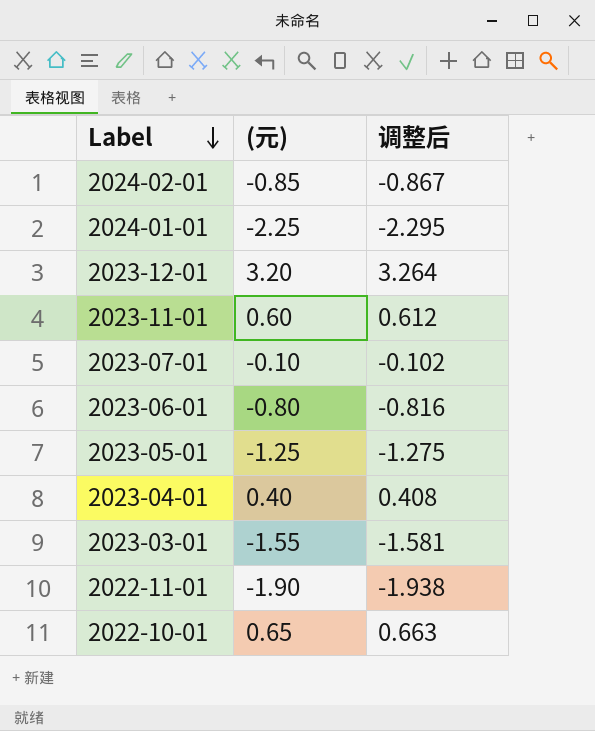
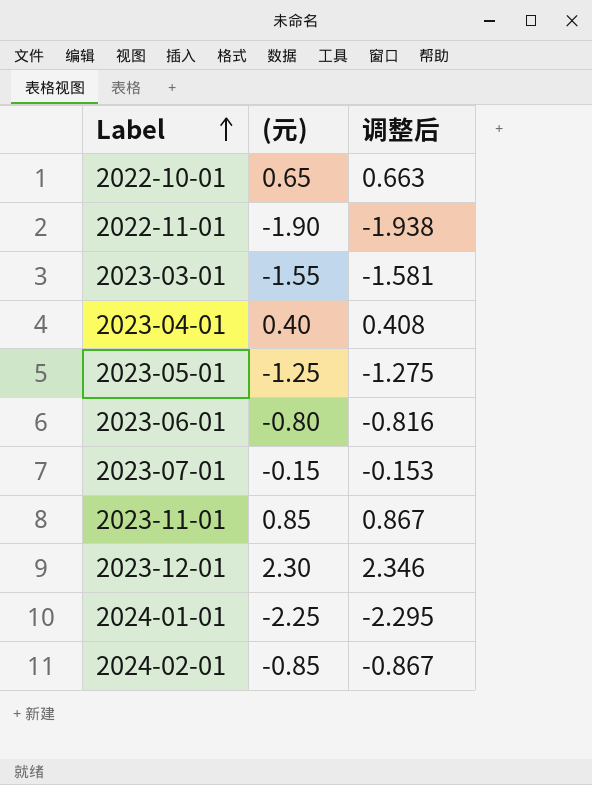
row order: Label descending -> Label ascending
2023-07-01 | (元): -0.10 -> -0.15
2023-07-01 | 调整后: -0.102 -> -0.153
2023-11-01 | (元): 0.60 -> 0.85
2023-11-01 | 调整后: 0.612 -> 0.867
2023-12-01 | (元): 3.20 -> 2.30
2023-12-01 | 调整后: 3.264 -> 2.346

